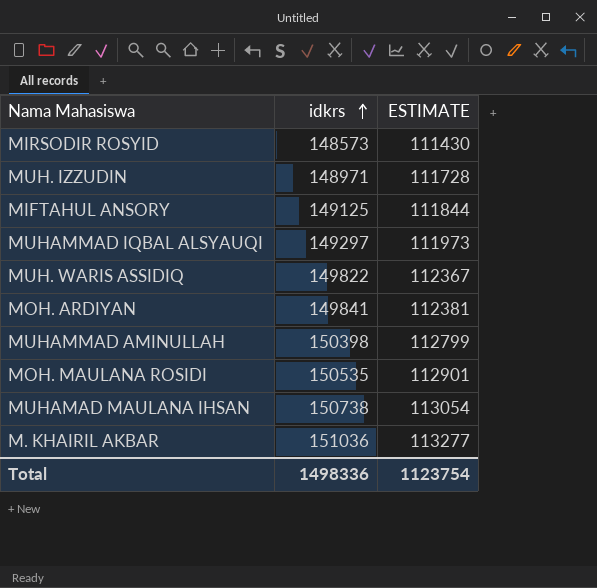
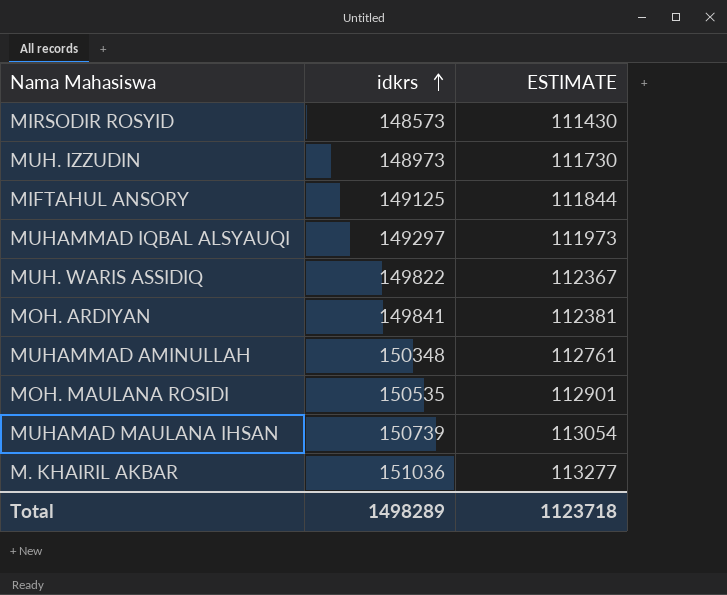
MUH. IZZUDIN | idkrs: 148971 -> 148973
MUH. IZZUDIN | ESTIMATE: 111728 -> 111730
MUHAMMAD AMINULLAH | idkrs: 150398 -> 150348
MUHAMMAD AMINULLAH | ESTIMATE: 112799 -> 112761
MUHAMAD MAULANA IHSAN | idkrs: 150738 -> 150739
Total | idkrs: 1498336 -> 1498289
Total | ESTIMATE: 1123754 -> 1123718

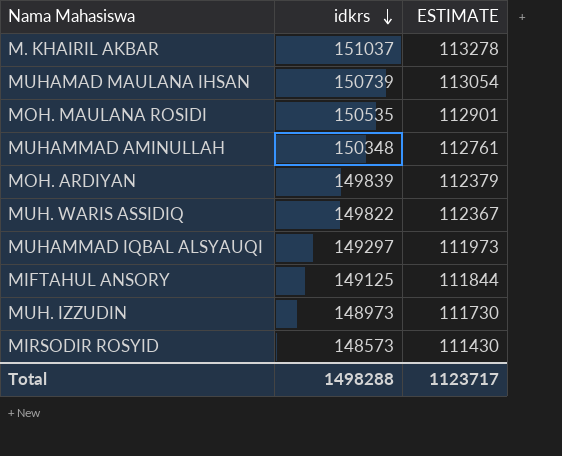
row order: idkrs ascending -> idkrs descending
M. KHAIRIL AKBAR | idkrs: 151036 -> 151037
M. KHAIRIL AKBAR | ESTIMATE: 113277 -> 113278
MOH. ARDIYAN | idkrs: 149841 -> 149839
MOH. ARDIYAN | ESTIMATE: 112381 -> 112379
Total | idkrs: 1498289 -> 1498288
Total | ESTIMATE: 1123718 -> 1123717

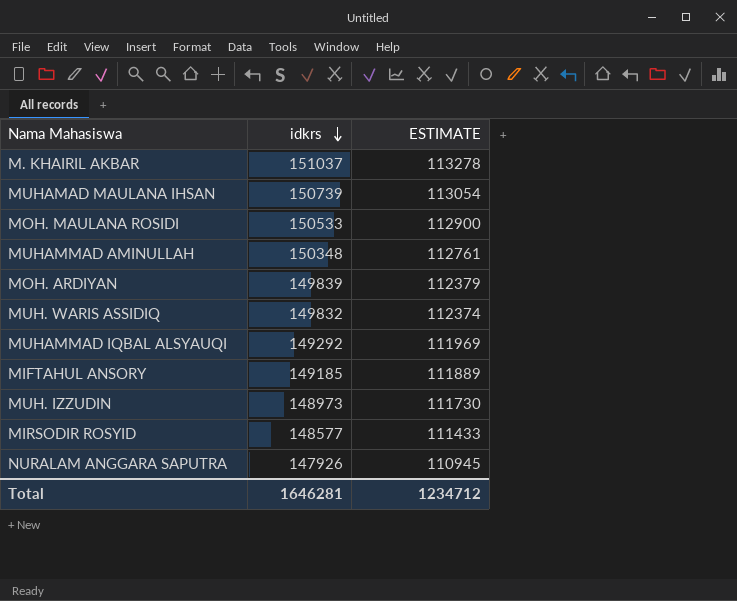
MOH. MAULANA ROSIDI | idkrs: 150535 -> 150533
MOH. MAULANA ROSIDI | ESTIMATE: 112901 -> 112900
MUH. WARIS ASSIDIQ | idkrs: 149822 -> 149832
MUH. WARIS ASSIDIQ | ESTIMATE: 112367 -> 112374
MUHAMMAD IQBAL ALSYAUQI | idkrs: 149297 -> 149292
MUHAMMAD IQBAL ALSYAUQI | ESTIMATE: 111973 -> 111969
MIFTAHUL ANSORY | idkrs: 149125 -> 149185
MIFTAHUL ANSORY | ESTIMATE: 111844 -> 111889
MIRSODIR ROSYID | idkrs: 148573 -> 148577
MIRSODIR ROSYID | ESTIMATE: 111430 -> 111433
row NURALAM ANGGARA SAPUTRA: none -> 147926 | 110945
Total | idkrs: 1498288 -> 1646281
Total | ESTIMATE: 1123717 -> 1234712

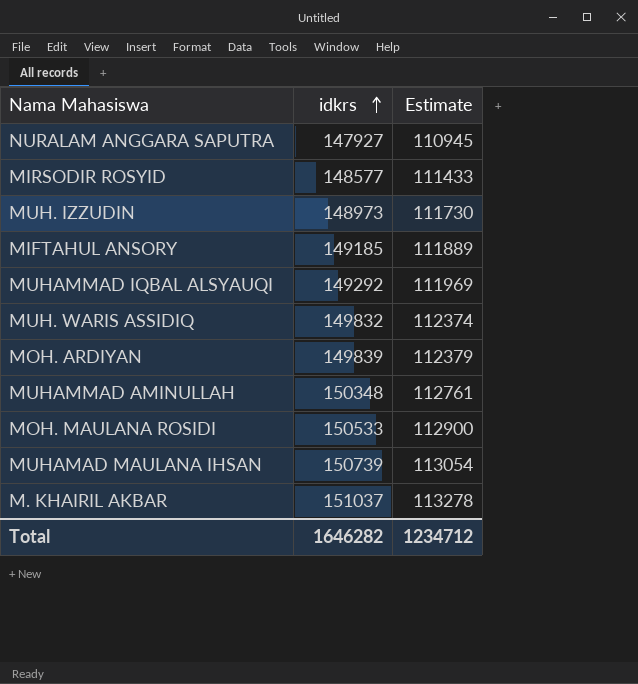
row order: idkrs descending -> idkrs ascending
column name: ESTIMATE -> Estimate
NURALAM ANGGARA SAPUTRA | idkrs: 147926 -> 147927
Total | idkrs: 1646281 -> 1646282

